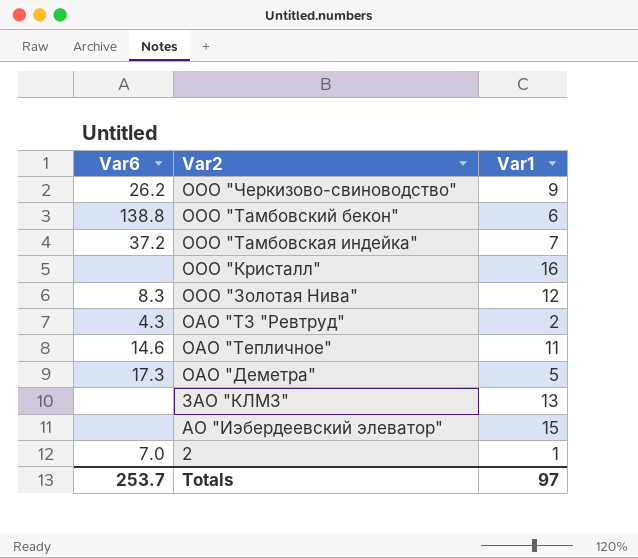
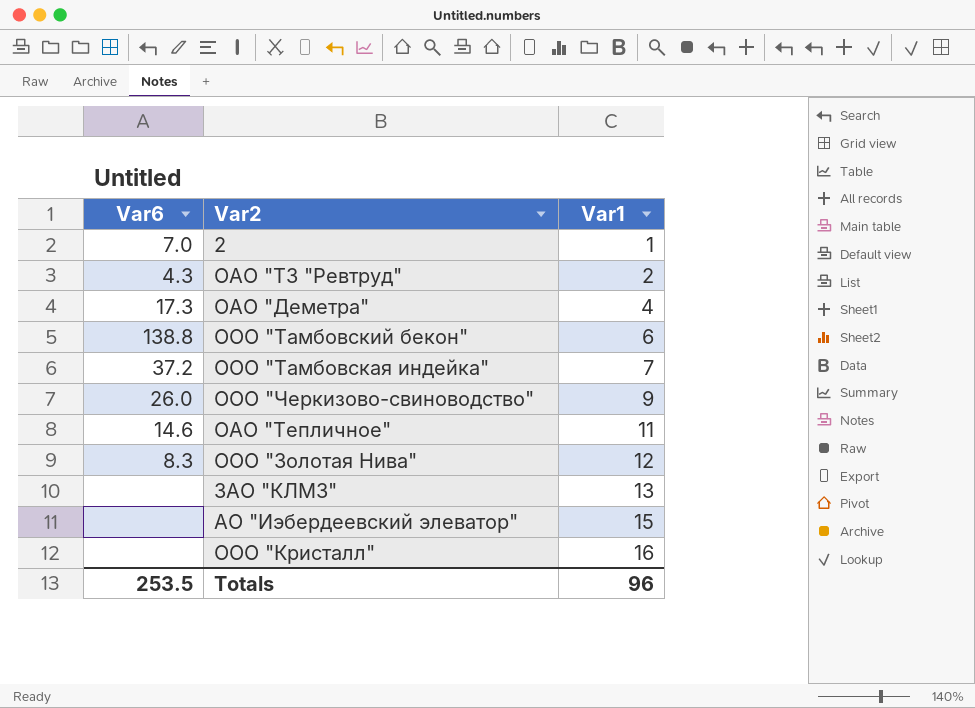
row order: Var2 descending -> Var1 ascending
ОАО "Деметра" | Var1: 5 -> 4
ООО "Черкизово-свиноводство" | Var6: 26.2 -> 26.0
Totals | Var6: 253.7 -> 253.5
Totals | Var1: 97 -> 96

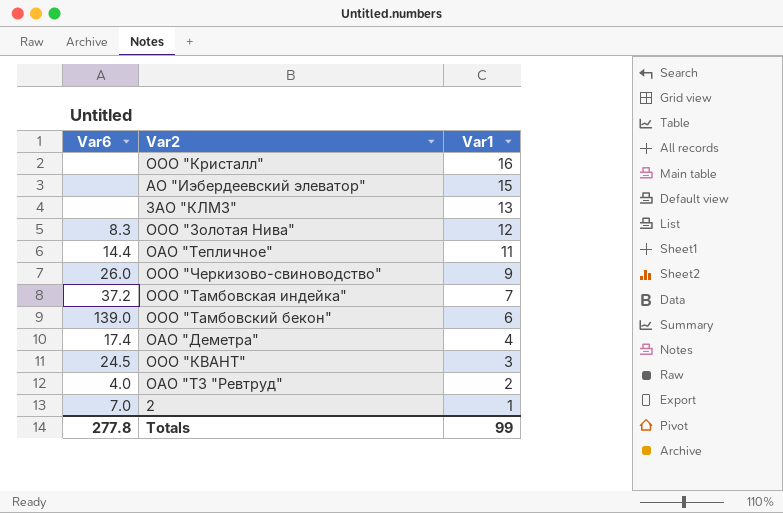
row order: Var1 ascending -> Var1 descending
ОАО "Тепличное" | Var6: 14.6 -> 14.4
ООО "Тамбовский бекон" | Var6: 138.8 -> 139.0
ОАО "Деметра" | Var6: 17.3 -> 17.4
row ООО "КВАНТ": none -> 24.5 | 3
ОАО "ТЗ "Ревтруд" | Var6: 4.3 -> 4.0
Totals | Var6: 253.5 -> 277.8
Totals | Var1: 96 -> 99

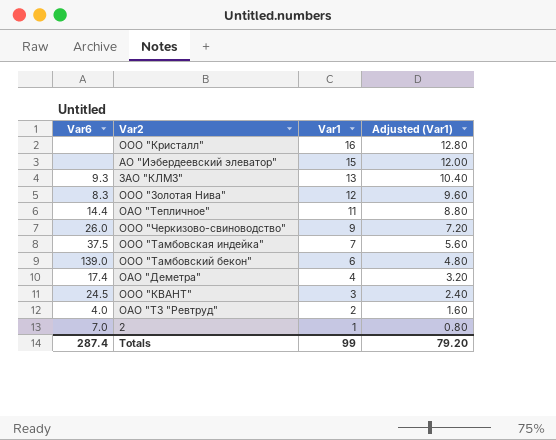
column Adjusted (Var1) | formula: none -> [Var1] * 0.8
ЗАО "КЛМЗ" | Var6: none -> 9.3
ООО "Тамбовская индейка" | Var6: 37.2 -> 37.5
Totals | Var6: 277.8 -> 287.4

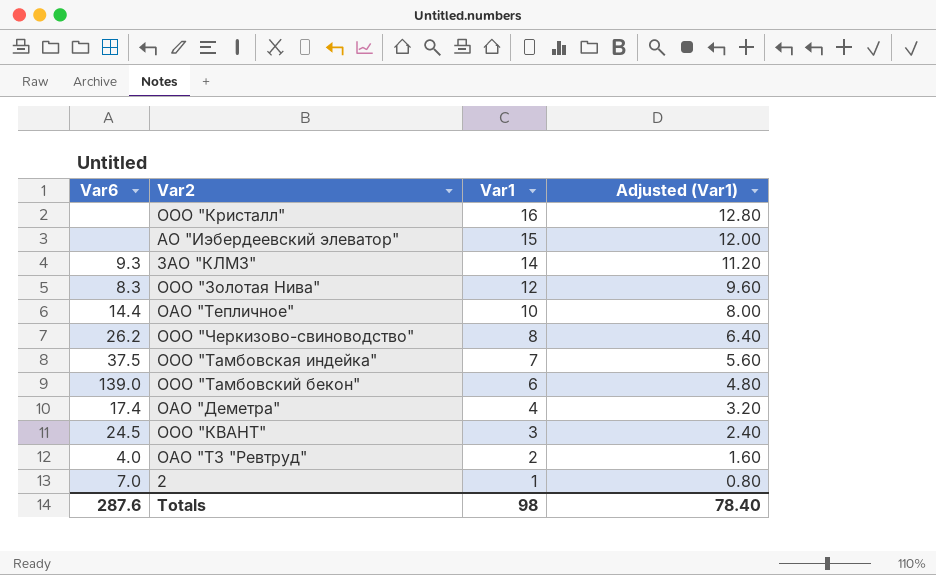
ЗАО "КЛМЗ" | Var1: 13 -> 14
ЗАО "КЛМЗ" | Adjusted (Var1): 10.40 -> 11.20
ОАО "Тепличное" | Var1: 11 -> 10
ОАО "Тепличное" | Adjusted (Var1): 8.80 -> 8.00
ООО "Черкизово-свиноводство" | Var6: 26.0 -> 26.2
ООО "Черкизово-свиноводство" | Var1: 9 -> 8
ООО "Черкизово-свиноводство" | Adjusted (Var1): 7.20 -> 6.40
Totals | Var6: 287.4 -> 287.6
Totals | Var1: 99 -> 98
Totals | Adjusted (Var1): 79.20 -> 78.40

